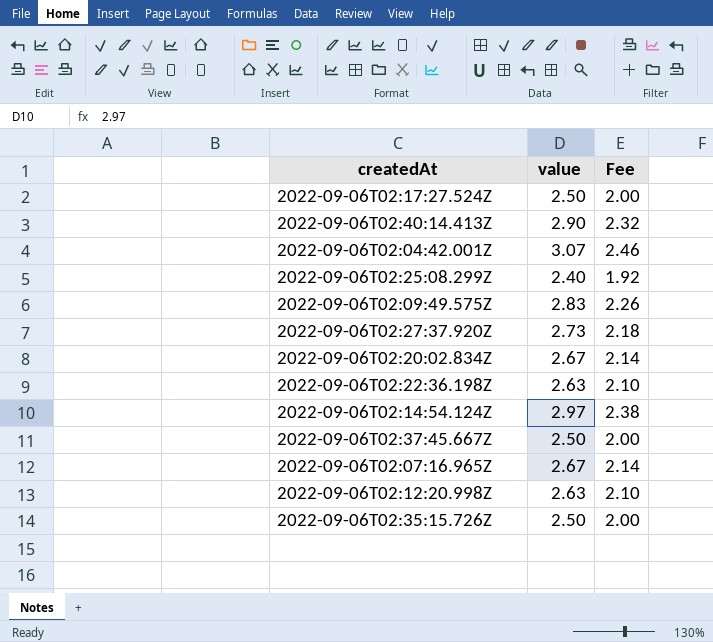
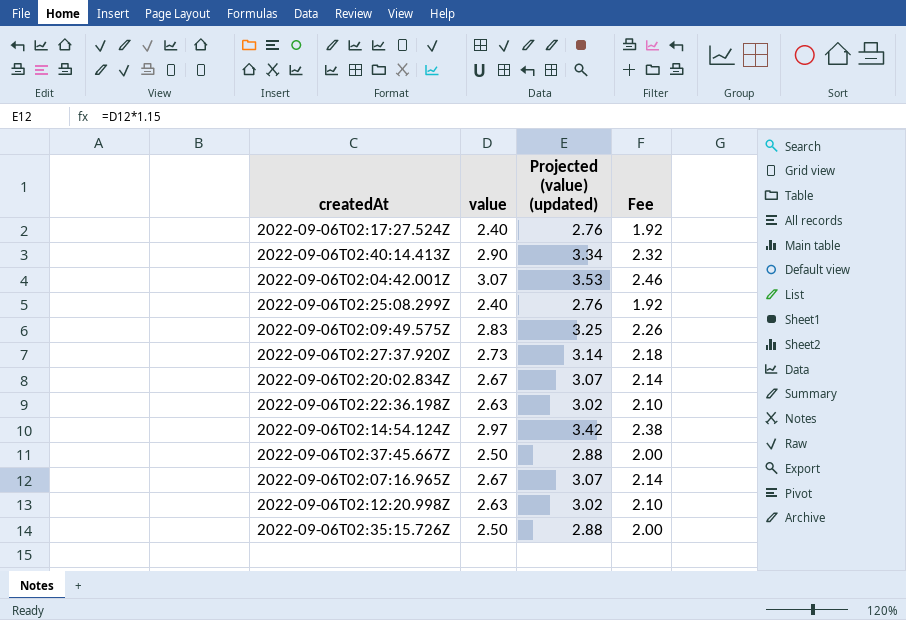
column Projected (value) (updated) | formula: none -> [value] * 1.15
2022-09-06T02:17:27.524Z | value: 2.50 -> 2.40
2022-09-06T02:17:27.524Z | Fee: 2.00 -> 1.92

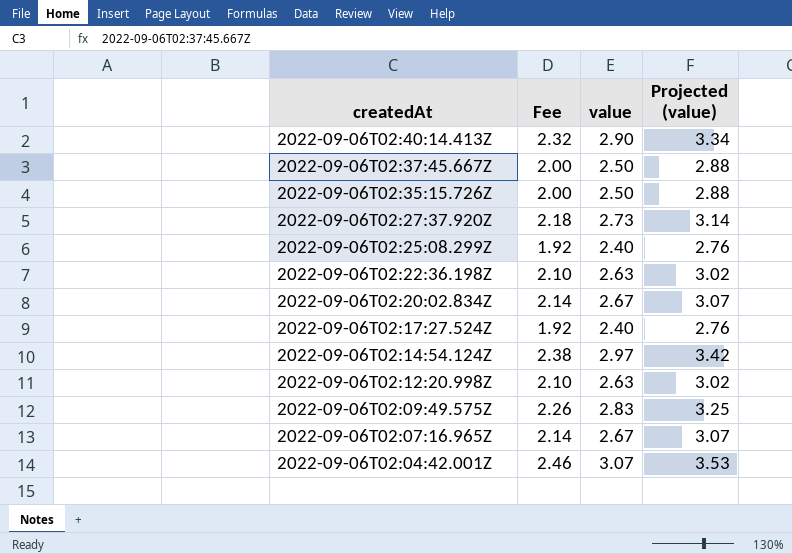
row order: none -> createdAt descending
column Fee | position: 4 -> 2
column name: Projected (value) (updated) -> Projected (value)

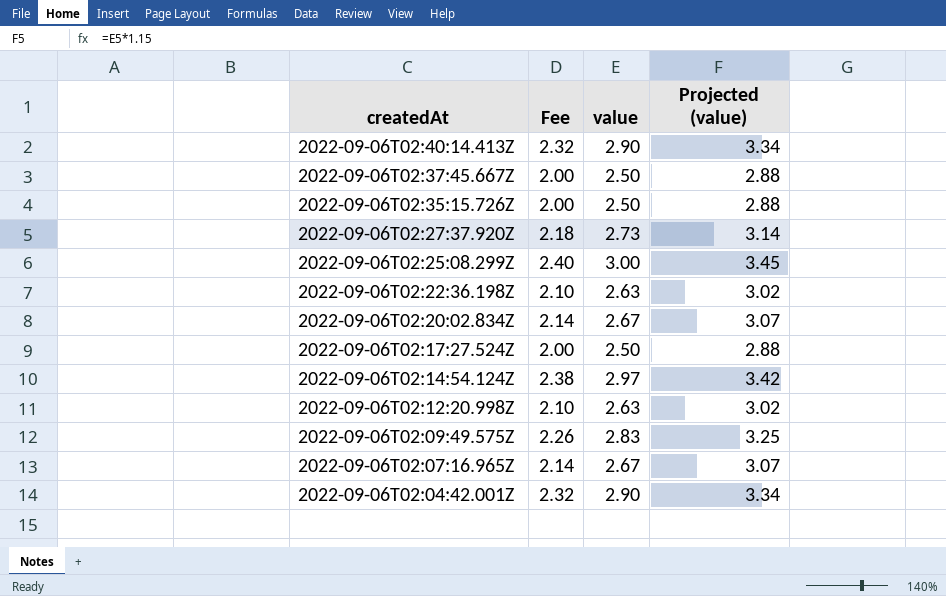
2022-09-06T02:25:08.299Z | Fee: 1.92 -> 2.40
2022-09-06T02:25:08.299Z | value: 2.40 -> 3.00
2022-09-06T02:25:08.299Z | Projected (value): 2.76 -> 3.45
2022-09-06T02:17:27.524Z | Fee: 1.92 -> 2.00
2022-09-06T02:17:27.524Z | value: 2.40 -> 2.50
2022-09-06T02:17:27.524Z | Projected (value): 2.76 -> 2.88
2022-09-06T02:04:42.001Z | Fee: 2.46 -> 2.32
2022-09-06T02:04:42.001Z | value: 3.07 -> 2.90
2022-09-06T02:04:42.001Z | Projected (value): 3.53 -> 3.34

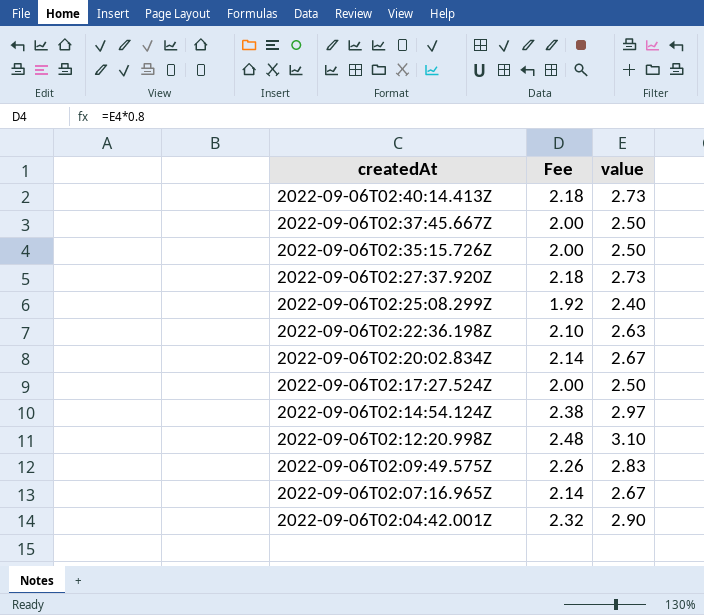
column Projected (value) | formula: [value] * 1.15 -> none
2022-09-06T02:40:14.413Z | Fee: 2.32 -> 2.18
2022-09-06T02:40:14.413Z | value: 2.90 -> 2.73
2022-09-06T02:25:08.299Z | Fee: 2.40 -> 1.92
2022-09-06T02:25:08.299Z | value: 3.00 -> 2.40
2022-09-06T02:12:20.998Z | Fee: 2.10 -> 2.48
2022-09-06T02:12:20.998Z | value: 2.63 -> 3.10

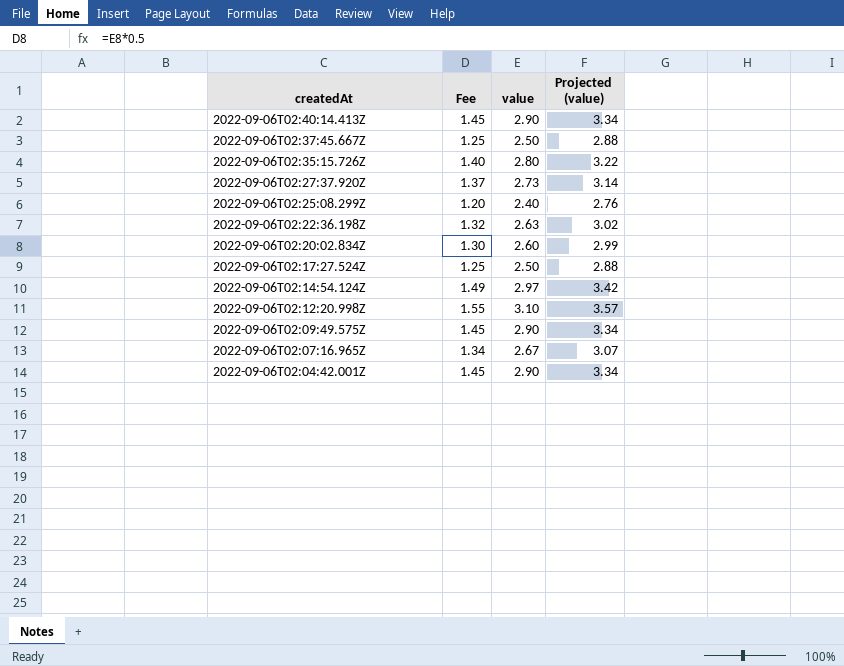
column Fee | formula: [value] * 0.8 -> [value] * 0.5
column Projected (value) | formula: none -> [value] * 1.15
2022-09-06T02:40:14.413Z | value: 2.73 -> 2.90
2022-09-06T02:35:15.726Z | value: 2.50 -> 2.80
2022-09-06T02:20:02.834Z | value: 2.67 -> 2.60
2022-09-06T02:09:49.575Z | value: 2.83 -> 2.90

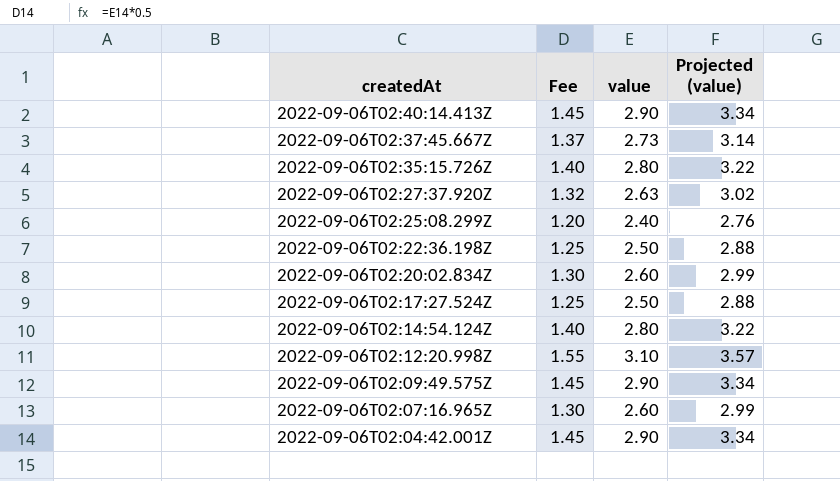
2022-09-06T02:37:45.667Z | Fee: 1.25 -> 1.37
2022-09-06T02:37:45.667Z | value: 2.50 -> 2.73
2022-09-06T02:37:45.667Z | Projected (value): 2.88 -> 3.14
2022-09-06T02:27:37.920Z | Fee: 1.37 -> 1.32
2022-09-06T02:27:37.920Z | value: 2.73 -> 2.63
2022-09-06T02:27:37.920Z | Projected (value): 3.14 -> 3.02
2022-09-06T02:22:36.198Z | Fee: 1.32 -> 1.25
2022-09-06T02:22:36.198Z | value: 2.63 -> 2.50
2022-09-06T02:22:36.198Z | Projected (value): 3.02 -> 2.88
2022-09-06T02:14:54.124Z | Fee: 1.49 -> 1.40
2022-09-06T02:14:54.124Z | value: 2.97 -> 2.80
2022-09-06T02:14:54.124Z | Projected (value): 3.42 -> 3.22
2022-09-06T02:07:16.965Z | Fee: 1.34 -> 1.30
2022-09-06T02:07:16.965Z | value: 2.67 -> 2.60
2022-09-06T02:07:16.965Z | Projected (value): 3.07 -> 2.99

